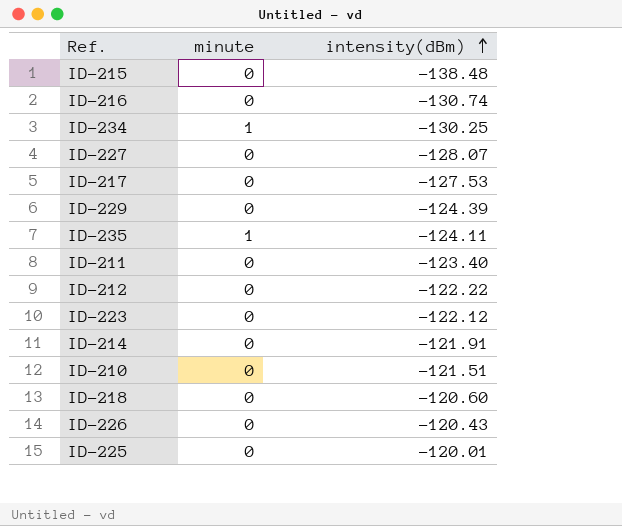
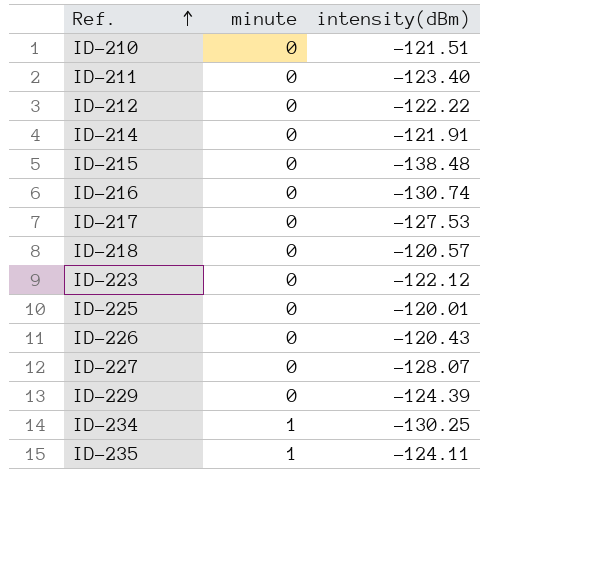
row order: intensity(dBm) ascending -> Ref. ascending
ID-218 | intensity(dBm): -120.60 -> -120.57

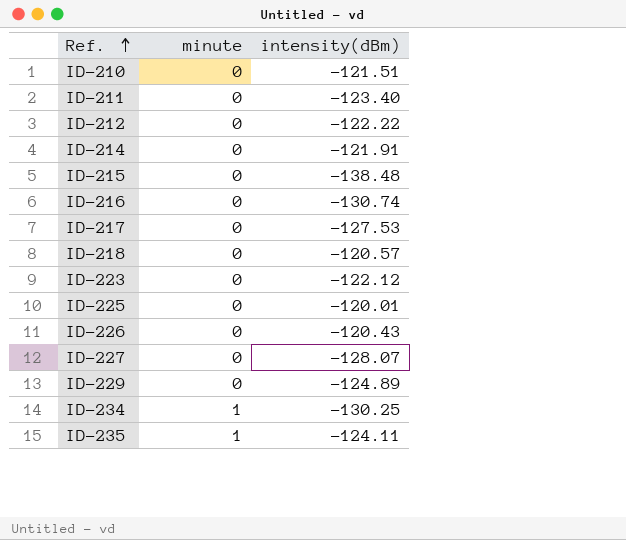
ID-229 | intensity(dBm): -124.39 -> -124.89

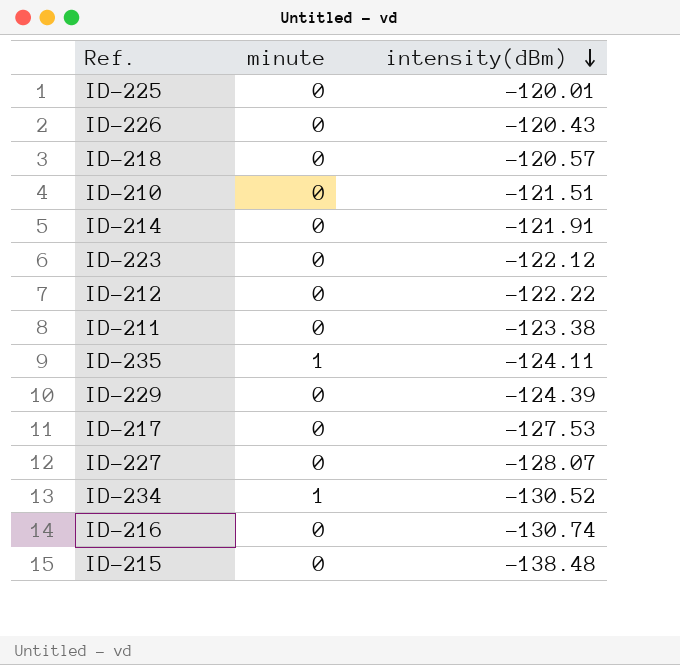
row order: Ref. ascending -> intensity(dBm) descending
ID-211 | intensity(dBm): -123.40 -> -123.38
ID-229 | intensity(dBm): -124.89 -> -124.39
ID-234 | intensity(dBm): -130.25 -> -130.52

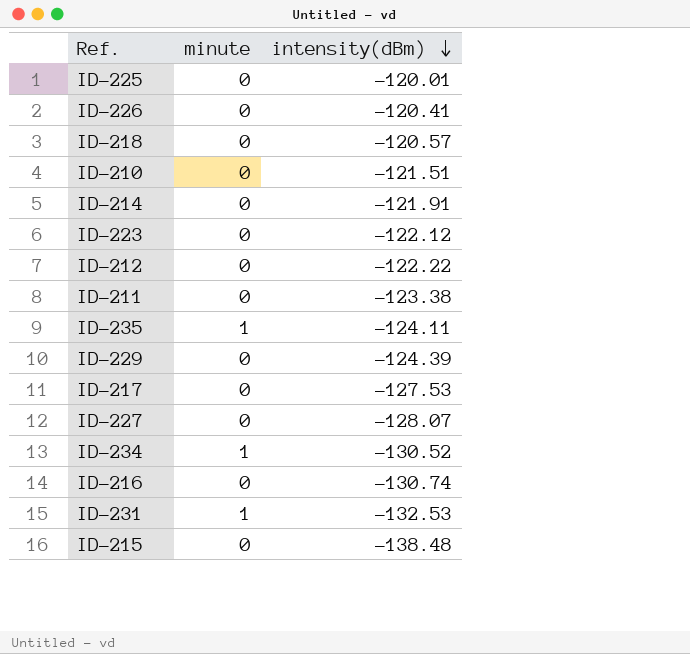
ID-226 | intensity(dBm): -120.43 -> -120.41
row ID-231: none -> 1 | -132.53

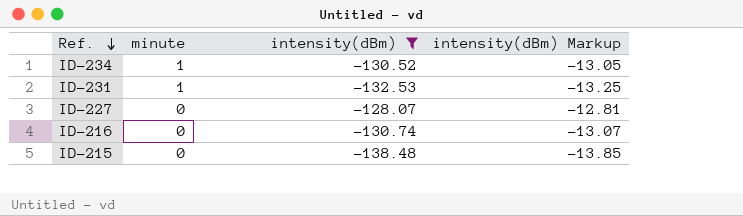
filter: none -> intensity(dBm) <= -128.07
row order: intensity(dBm) descending -> Ref. descending
column intensity(dBm) Markup | formula: none -> [intensity(dBm)] * 0.1

